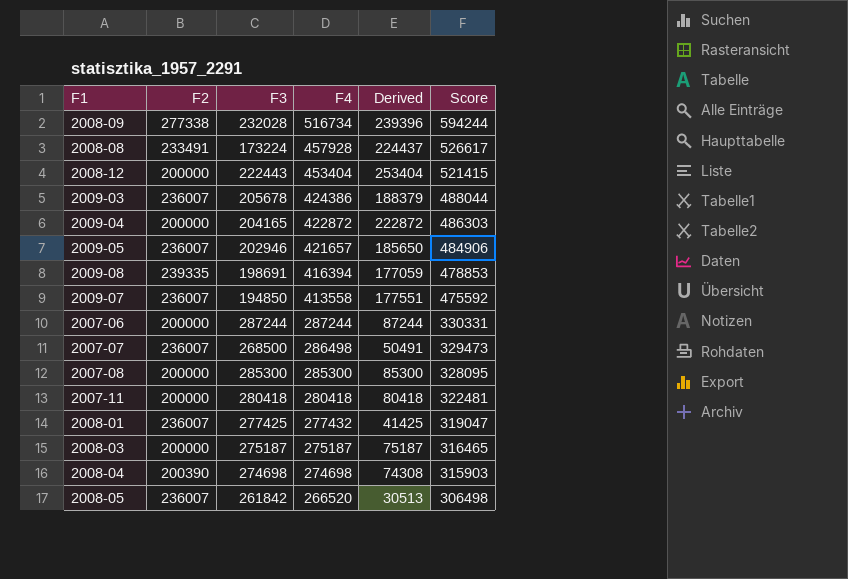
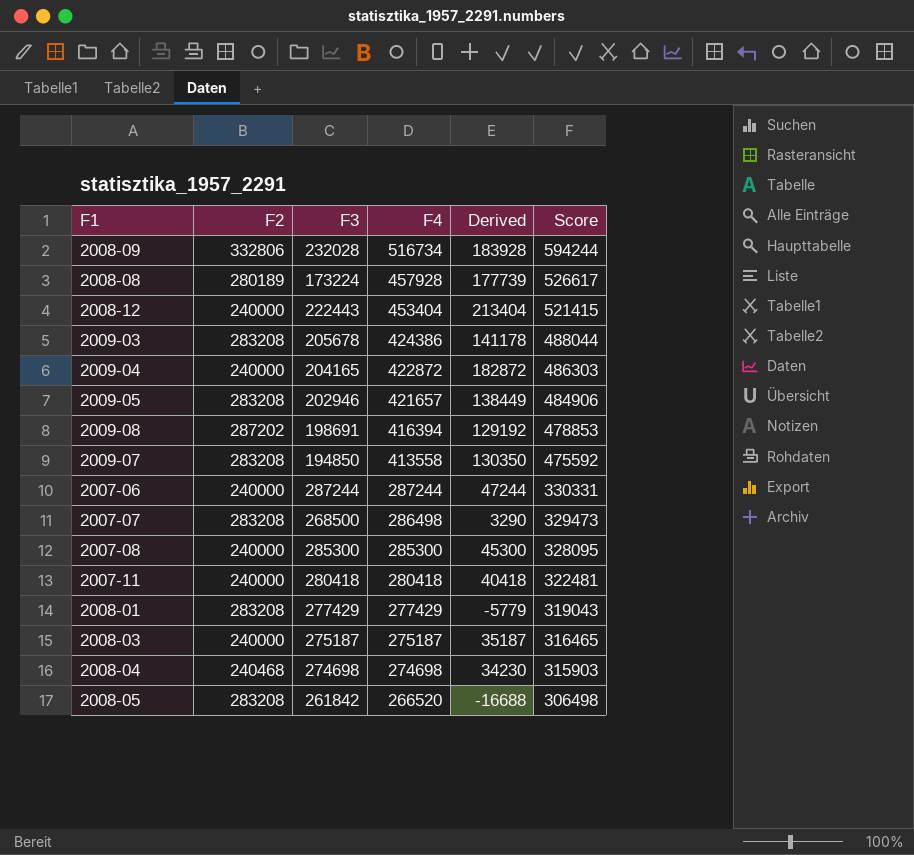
2008-09 | F2: 277338 -> 332806
2008-09 | Derived: 239396 -> 183928
2008-08 | F2: 233491 -> 280189
2008-08 | Derived: 224437 -> 177739
2008-12 | F2: 200000 -> 240000
2008-12 | Derived: 253404 -> 213404
2009-03 | F2: 236007 -> 283208
2009-03 | Derived: 188379 -> 141178
2009-04 | F2: 200000 -> 240000
2009-04 | Derived: 222872 -> 182872
2009-05 | F2: 236007 -> 283208
2009-05 | Derived: 185650 -> 138449
2009-08 | F2: 239335 -> 287202
2009-08 | Derived: 177059 -> 129192
2009-07 | F2: 236007 -> 283208
2009-07 | Derived: 177551 -> 130350
2007-06 | F2: 200000 -> 240000
2007-06 | Derived: 87244 -> 47244
2007-07 | F2: 236007 -> 283208
2007-07 | Derived: 50491 -> 3290
2007-08 | F2: 200000 -> 240000
2007-08 | Derived: 85300 -> 45300
2007-11 | F2: 200000 -> 240000
2007-11 | Derived: 80418 -> 40418
2008-01 | F2: 236007 -> 283208
2008-01 | F3: 277425 -> 277429
2008-01 | F4: 277432 -> 277429
2008-01 | Derived: 41425 -> -5779
2008-01 | Score: 319047 -> 319043
2008-03 | F2: 200000 -> 240000
2008-03 | Derived: 75187 -> 35187
2008-04 | F2: 200390 -> 240468
2008-04 | Derived: 74308 -> 34230
2008-05 | F2: 236007 -> 283208
2008-05 | Derived: 30513 -> -16688

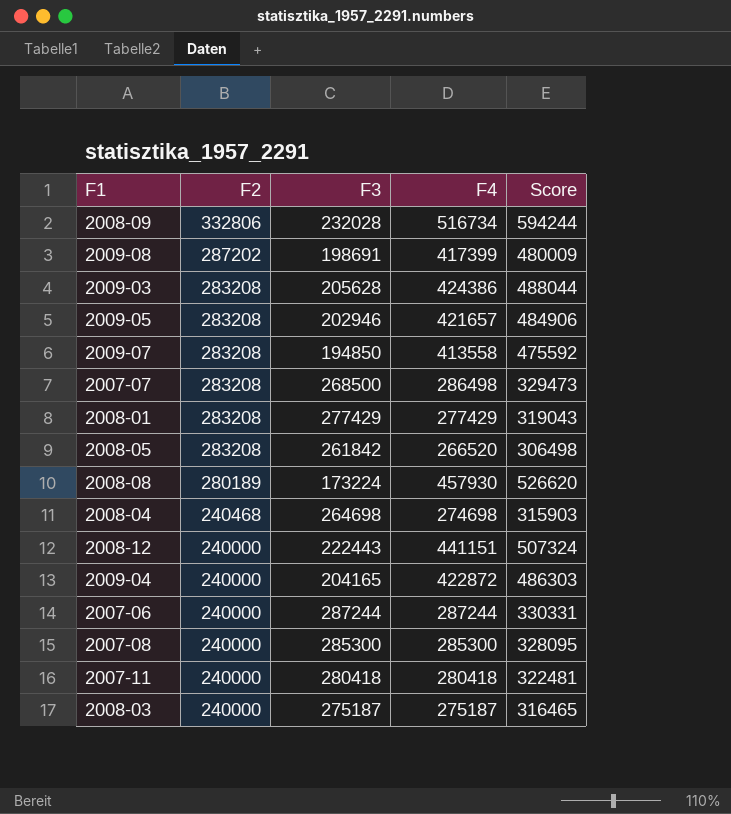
row order: F4 descending -> F2 descending
column Derived | formula: [F4] - [F2] -> none
2009-08 | F4: 416394 -> 417399
2009-08 | Score: 478853 -> 480009
2009-03 | F3: 205678 -> 205628
2008-08 | F4: 457928 -> 457930
2008-08 | Score: 526617 -> 526620
2008-04 | F3: 274698 -> 264698
2008-12 | F4: 453404 -> 441151
2008-12 | Score: 521415 -> 507324

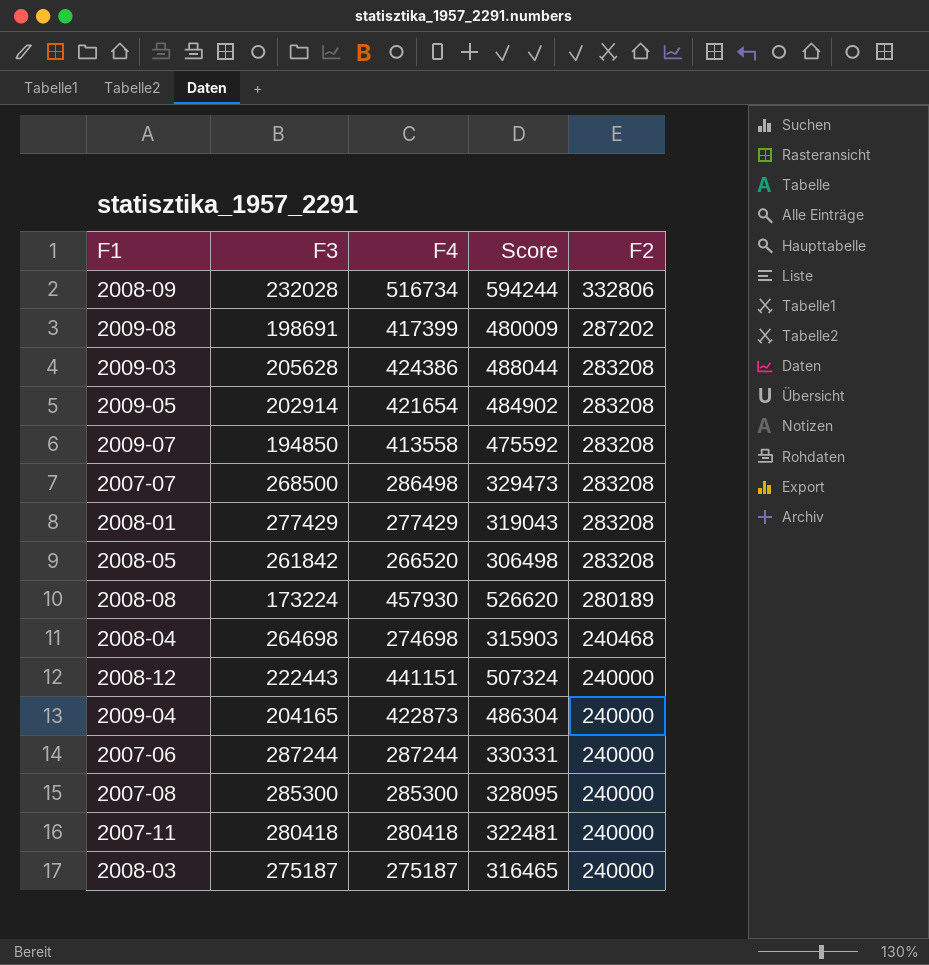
column F2 | position: 2 -> 5
2009-05 | F3: 202946 -> 202914
2009-05 | F4: 421657 -> 421654
2009-05 | Score: 484906 -> 484902
2009-04 | F4: 422872 -> 422873
2009-04 | Score: 486303 -> 486304

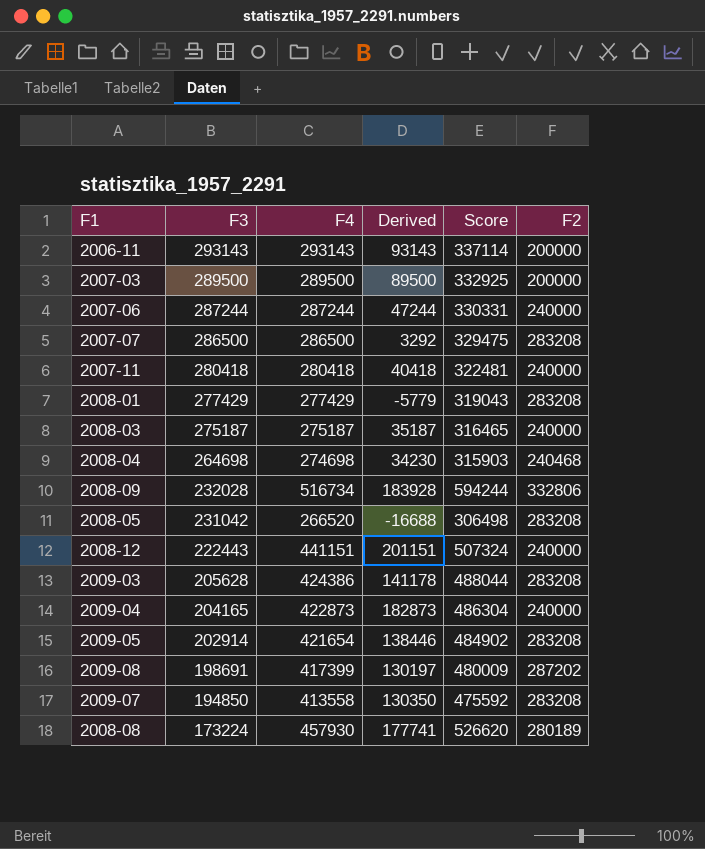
row order: F2 descending -> F3 descending
column Derived | formula: none -> [F4] - [F2]
row 2007-08: 285300 | 285300 | 328095 | 240000 -> none
row 2006-11: none -> 293143 | 293143 | 93143 | 337114 | 200000
row 2007-03: none -> 289500 | 289500 | 89500 | 332925 | 200000
2007-07 | F3: 268500 -> 286500
2007-07 | F4: 286498 -> 286500
2007-07 | Score: 329473 -> 329475
2008-05 | F3: 261842 -> 231042

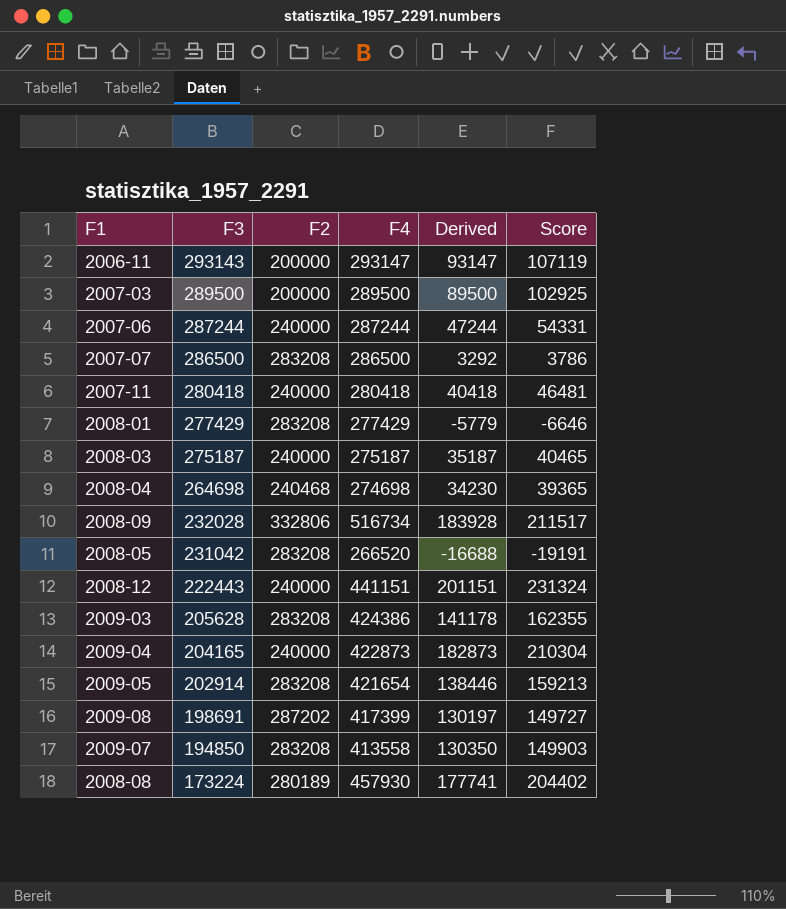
column F2 | position: 6 -> 3
column Score | formula: [F4] * 1.15 -> [Derived] * 1.15
2006-11 | F4: 293143 -> 293147
2006-11 | Derived: 93143 -> 93147

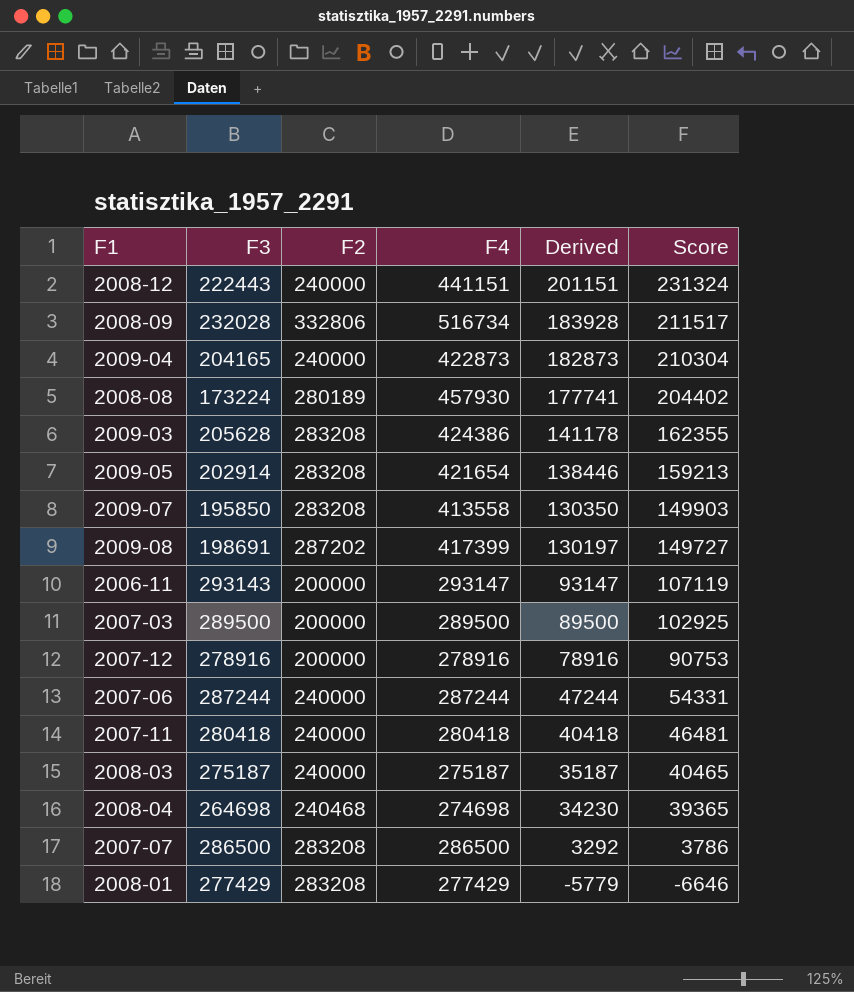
row order: F3 descending -> Derived descending
row 2008-05: 231042 | 283208 | 266520 | -16688 | -19191 -> none
2009-07 | F3: 194850 -> 195850
row 2007-12: none -> 278916 | 200000 | 278916 | 78916 | 90753

